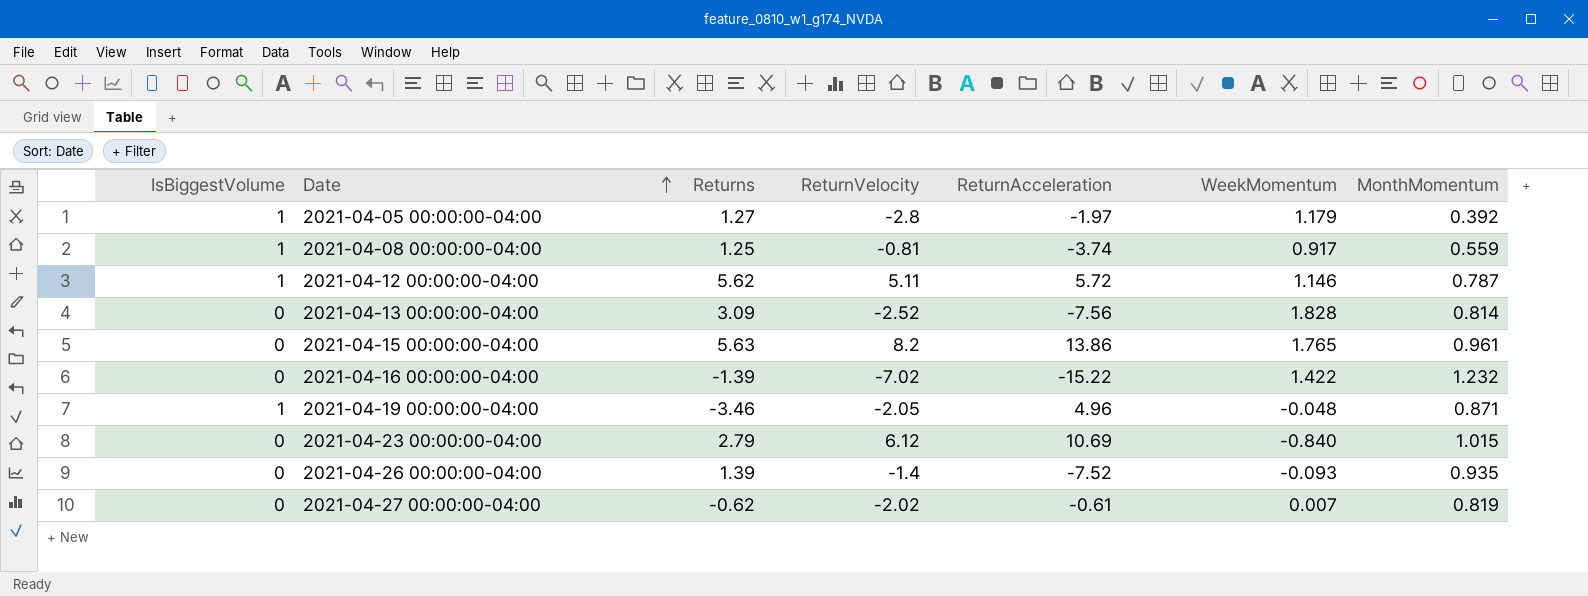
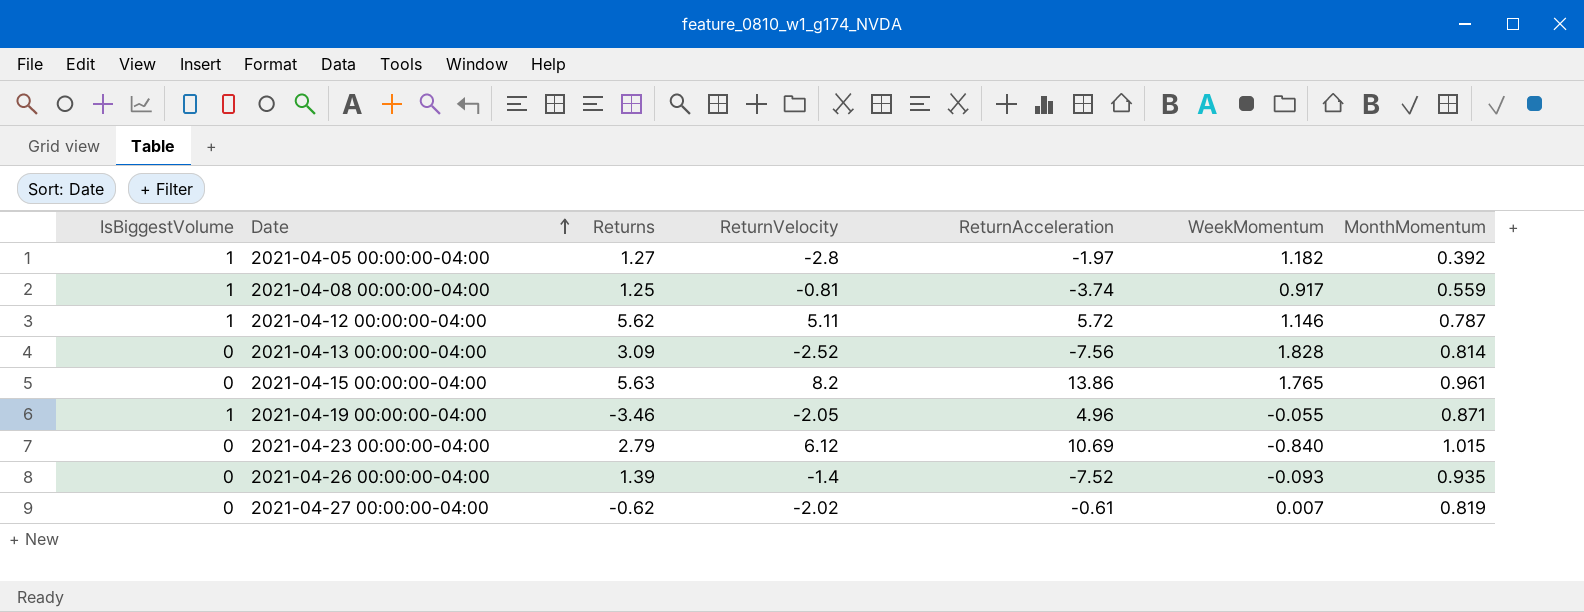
row 2021-04-16 00:00:00-04:00: 0 | -1.39 | -7.02 | -15.22 | 1.422 | 1.232 -> none
2021-04-05 00:00:00-04:00 | WeekMomentum: 1.179 -> 1.182
2021-04-19 00:00:00-04:00 | WeekMomentum: -0.048 -> -0.055

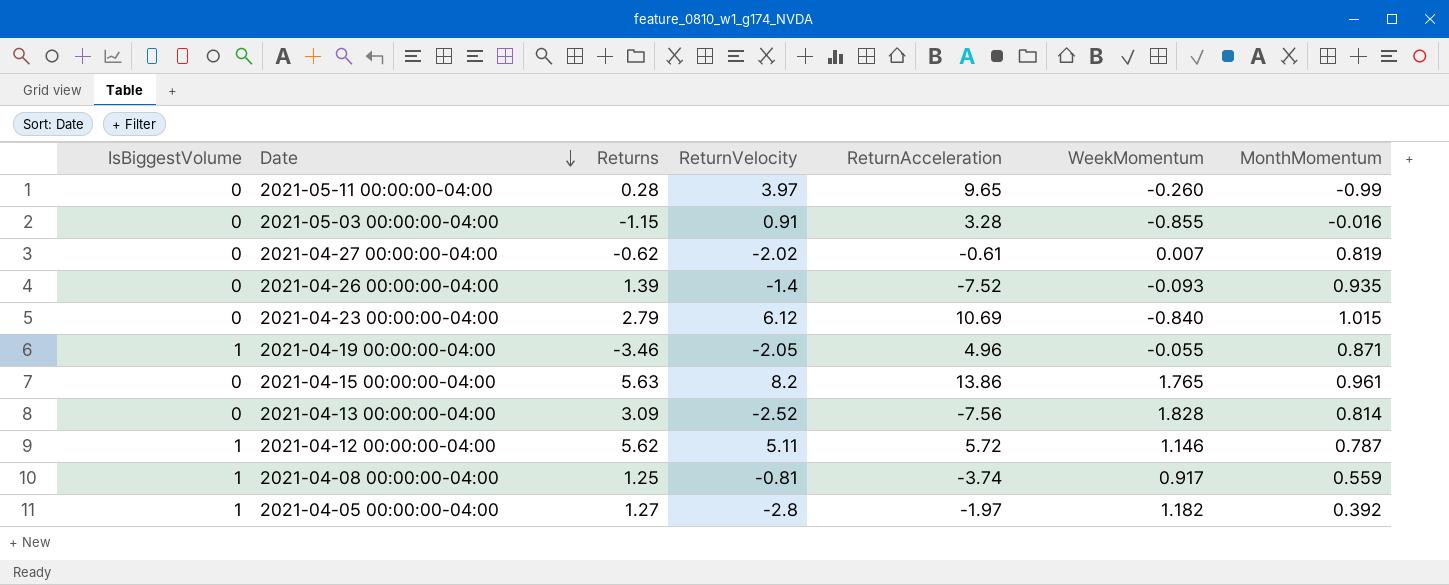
row order: Date ascending -> Date descending
row 2021-05-11 00:00:00-04:00: none -> 0 | 0.28 | 3.97 | 9.65 | -0.260 | -0.99
row 2021-05-03 00:00:00-04:00: none -> 0 | -1.15 | 0.91 | 3.28 | -0.855 | -0.016

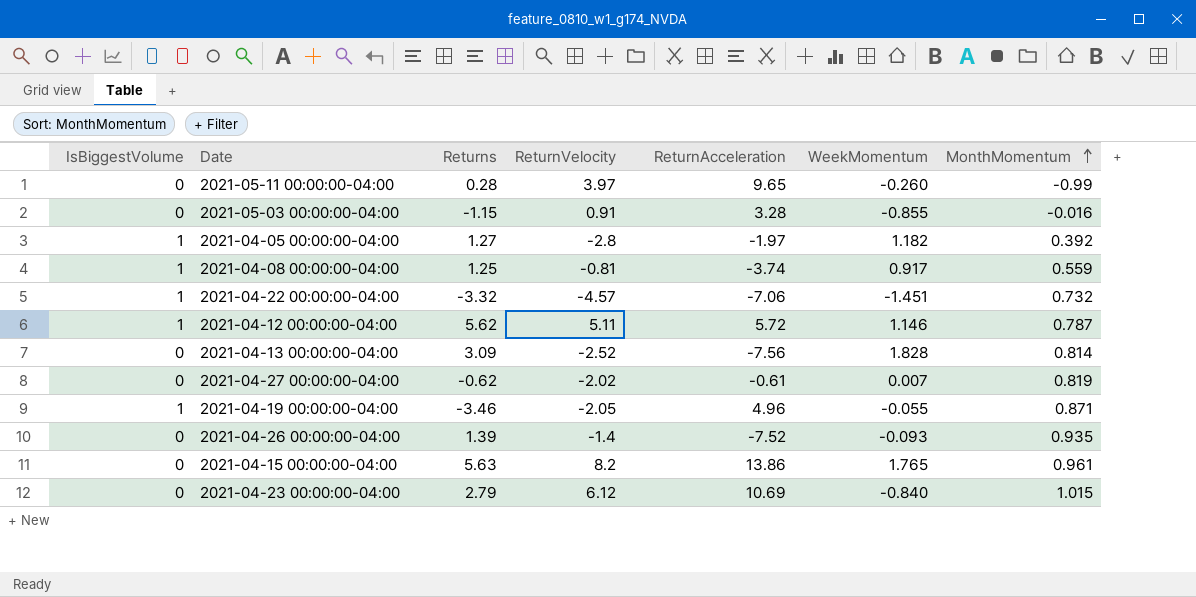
row order: Date descending -> MonthMomentum ascending
row 2021-04-22 00:00:00-04:00: none -> 1 | -3.32 | -4.57 | -7.06 | -1.451 | 0.732

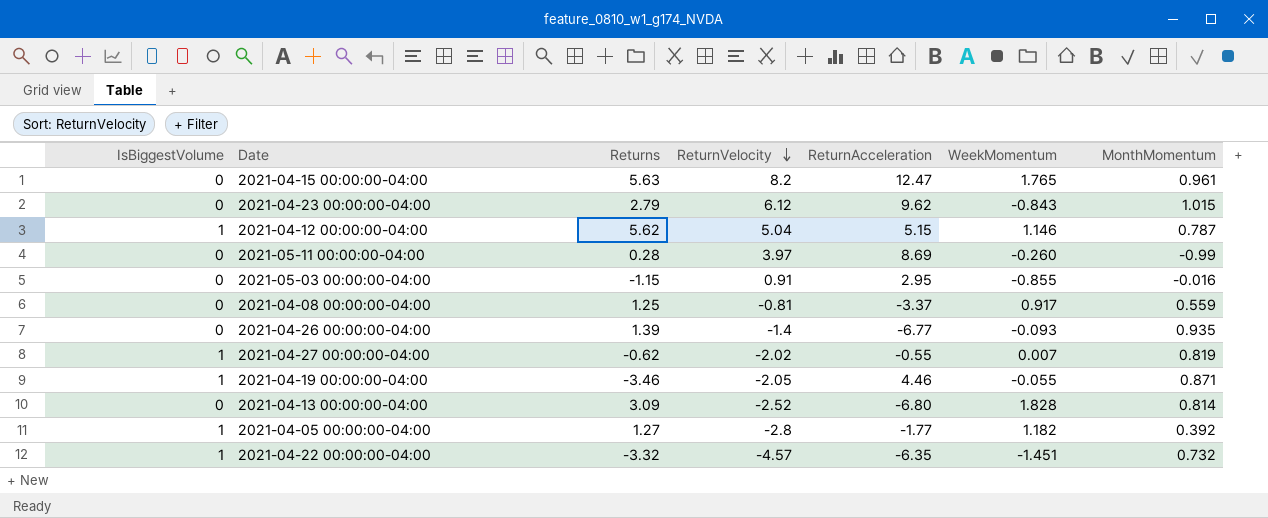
row order: MonthMomentum ascending -> ReturnVelocity descending
2021-04-15 00:00:00-04:00 | ReturnAcceleration: 13.86 -> 12.47
2021-04-23 00:00:00-04:00 | ReturnAcceleration: 10.69 -> 9.62
2021-04-23 00:00:00-04:00 | WeekMomentum: -0.840 -> -0.843
2021-04-12 00:00:00-04:00 | ReturnVelocity: 5.11 -> 5.04
2021-04-12 00:00:00-04:00 | ReturnAcceleration: 5.72 -> 5.15
2021-05-11 00:00:00-04:00 | ReturnAcceleration: 9.65 -> 8.69
2021-05-03 00:00:00-04:00 | ReturnAcceleration: 3.28 -> 2.95
2021-04-08 00:00:00-04:00 | IsBiggestVolume: 1 -> 0
2021-04-08 00:00:00-04:00 | ReturnAcceleration: -3.74 -> -3.37
2021-04-26 00:00:00-04:00 | ReturnAcceleration: -7.52 -> -6.77
2021-04-27 00:00:00-04:00 | IsBiggestVolume: 0 -> 1
2021-04-27 00:00:00-04:00 | ReturnAcceleration: -0.61 -> -0.55
2021-04-19 00:00:00-04:00 | ReturnAcceleration: 4.96 -> 4.46
2021-04-13 00:00:00-04:00 | ReturnAcceleration: -7.56 -> -6.80
2021-04-05 00:00:00-04:00 | ReturnAcceleration: -1.97 -> -1.77
2021-04-22 00:00:00-04:00 | ReturnAcceleration: -7.06 -> -6.35

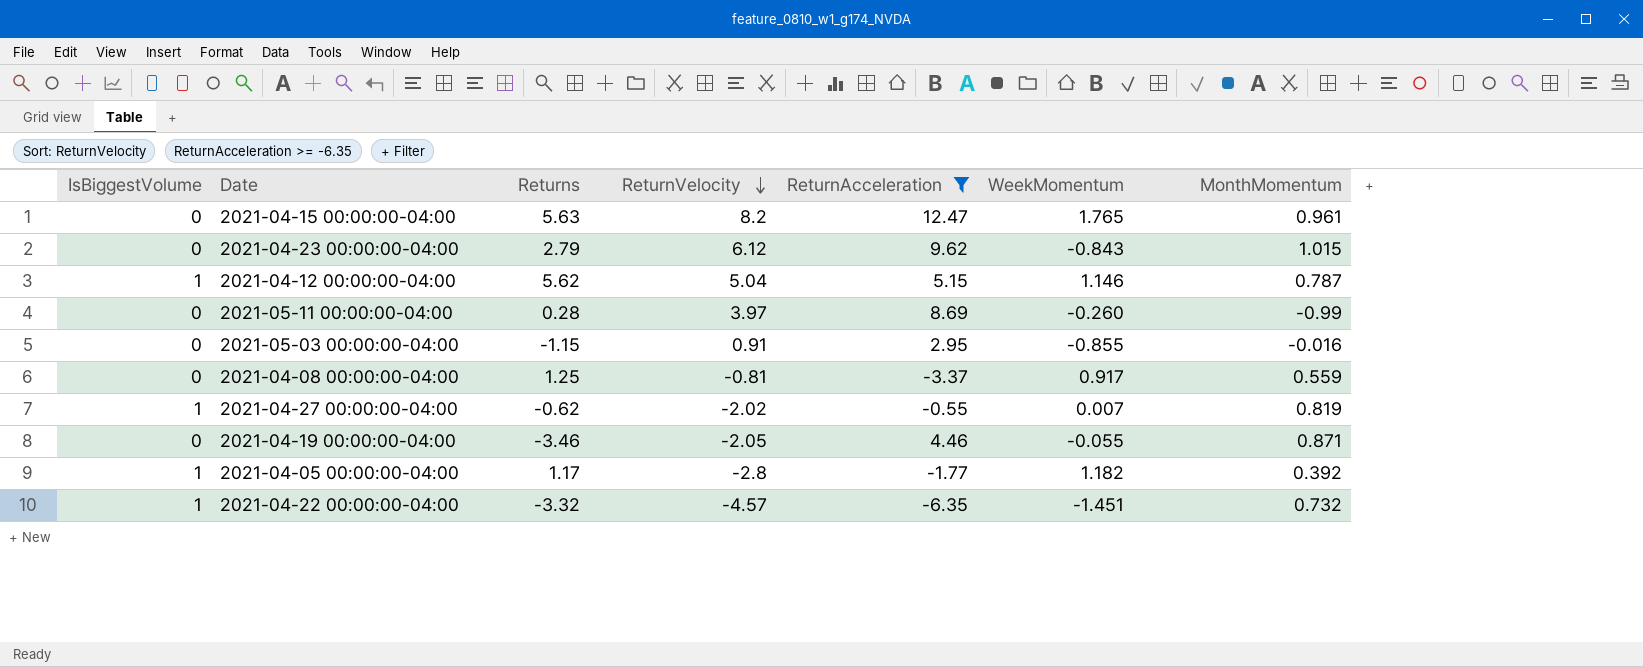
filter: none -> ReturnAcceleration >= -6.35
2021-04-19 00:00:00-04:00 | IsBiggestVolume: 1 -> 0
2021-04-05 00:00:00-04:00 | Returns: 1.27 -> 1.17

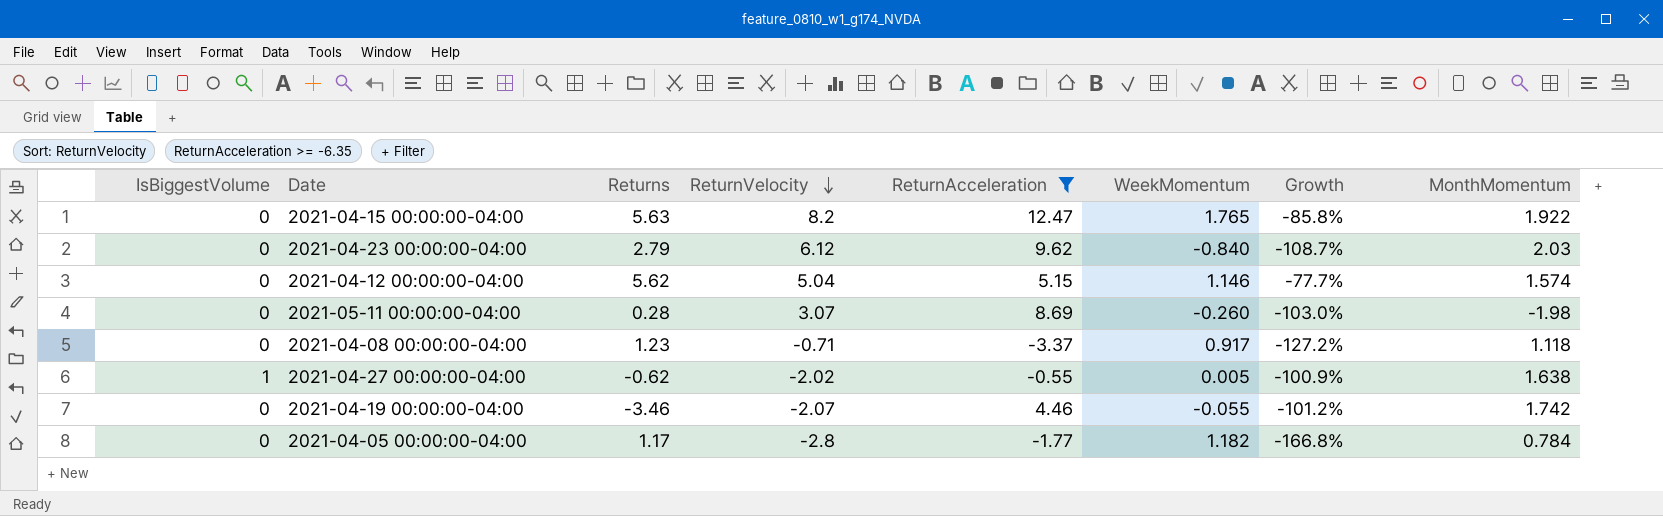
column Growth | formula: none -> ([WeekMomentum] - [ReturnAcceleration]) / [ReturnAcceleration]
row 2021-05-03 00:00:00-04:00: 0 | -1.15 | 0.91 | 2.95 | -0.855 | -0.016 -> none
row 2021-04-22 00:00:00-04:00: 1 | -3.32 | -4.57 | -6.35 | -1.451 | 0.732 -> none
2021-04-15 00:00:00-04:00 | MonthMomentum: 0.961 -> 1.922
2021-04-23 00:00:00-04:00 | WeekMomentum: -0.843 -> -0.840
2021-04-23 00:00:00-04:00 | MonthMomentum: 1.015 -> 2.03
2021-04-12 00:00:00-04:00 | IsBiggestVolume: 1 -> 0
2021-04-12 00:00:00-04:00 | MonthMomentum: 0.787 -> 1.574
2021-05-11 00:00:00-04:00 | ReturnVelocity: 3.97 -> 3.07
2021-05-11 00:00:00-04:00 | MonthMomentum: -0.99 -> -1.98
2021-04-08 00:00:00-04:00 | Returns: 1.25 -> 1.23
2021-04-08 00:00:00-04:00 | ReturnVelocity: -0.81 -> -0.71
2021-04-08 00:00:00-04:00 | MonthMomentum: 0.559 -> 1.118
2021-04-27 00:00:00-04:00 | WeekMomentum: 0.007 -> 0.005
2021-04-27 00:00:00-04:00 | MonthMomentum: 0.819 -> 1.638
2021-04-19 00:00:00-04:00 | ReturnVelocity: -2.05 -> -2.07
2021-04-19 00:00:00-04:00 | MonthMomentum: 0.871 -> 1.742
2021-04-05 00:00:00-04:00 | IsBiggestVolume: 1 -> 0
2021-04-05 00:00:00-04:00 | MonthMomentum: 0.392 -> 0.784

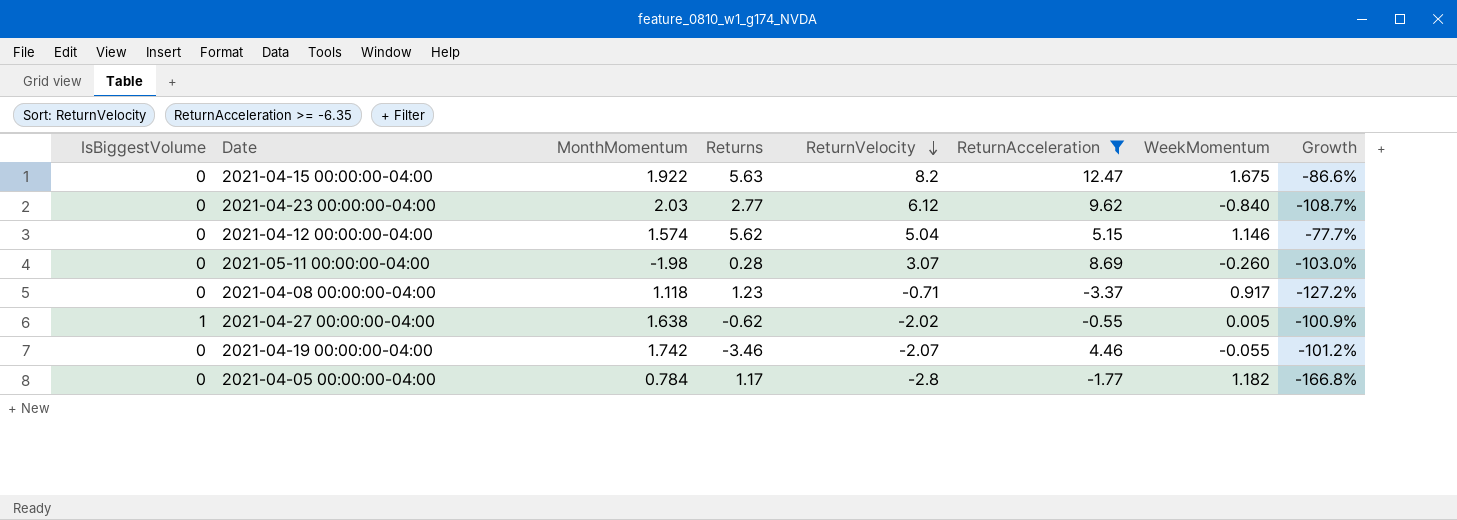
column MonthMomentum | position: 8 -> 3
2021-04-15 00:00:00-04:00 | WeekMomentum: 1.765 -> 1.675
2021-04-15 00:00:00-04:00 | Growth: -85.8% -> -86.6%
2021-04-23 00:00:00-04:00 | Returns: 2.79 -> 2.77

